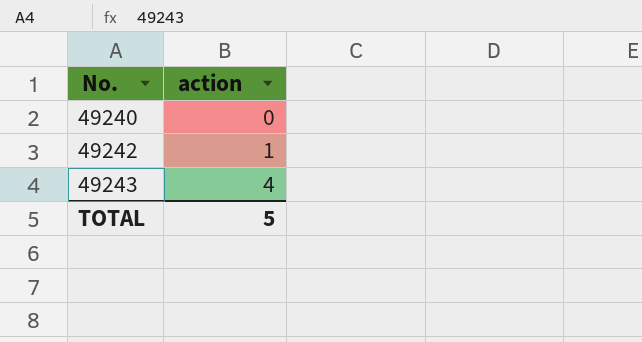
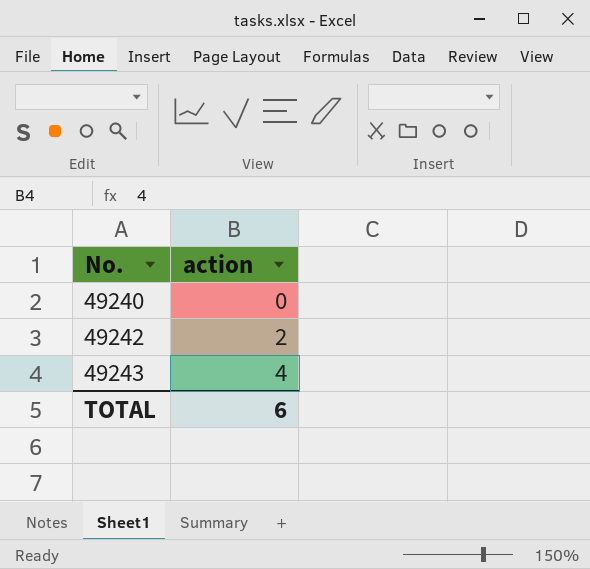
49242 | action: 1 -> 2
TOTAL | action: 5 -> 6

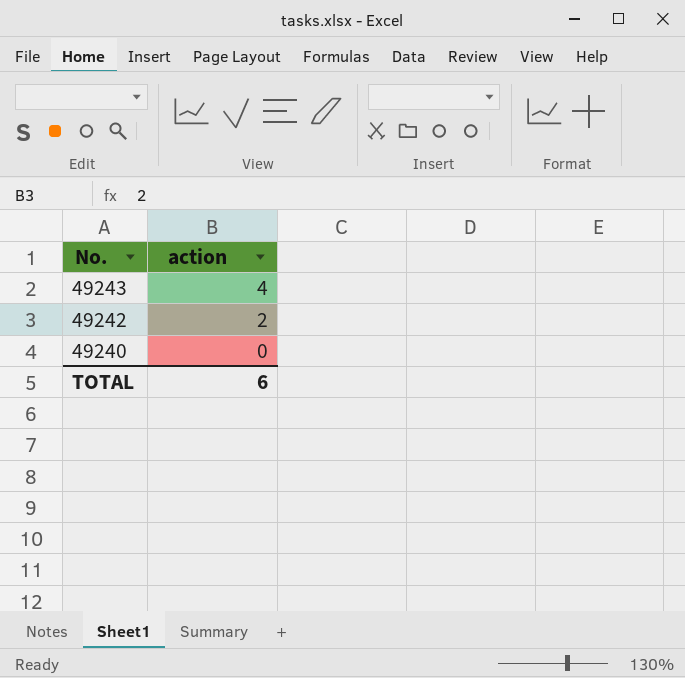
row order: No. ascending -> No. descending

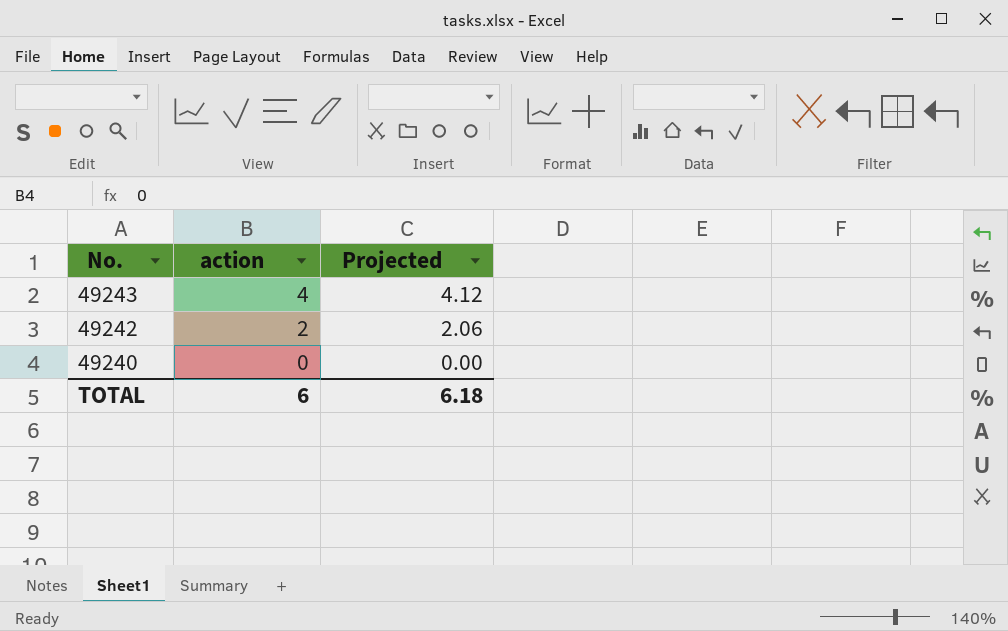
column Projected | formula: none -> [action] * 1.03

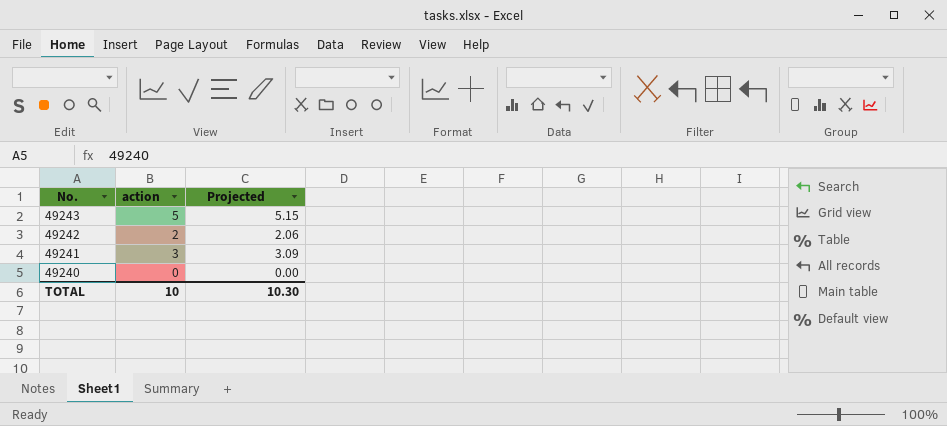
49243 | action: 4 -> 5
49243 | Projected: 4.12 -> 5.15
row 49241: none -> 3 | 3.09
TOTAL | action: 6 -> 10
TOTAL | Projected: 6.18 -> 10.30

